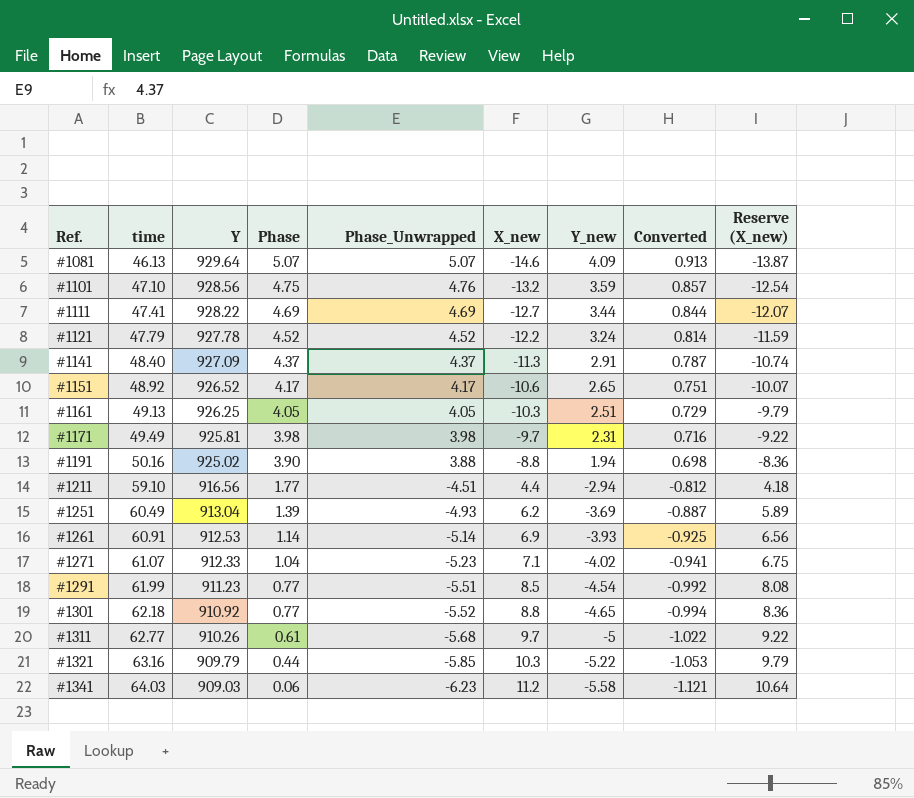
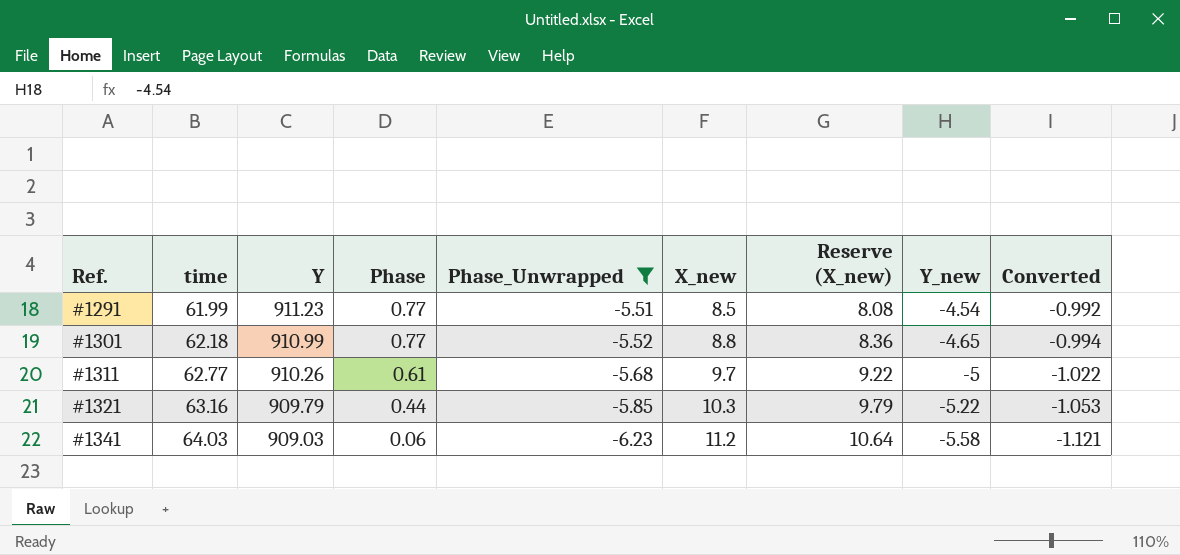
filter: none -> Phase_Unwrapped <= -5.51
column Reserve (X_new) | position: 9 -> 7
#1301 | Y: 910.92 -> 910.99

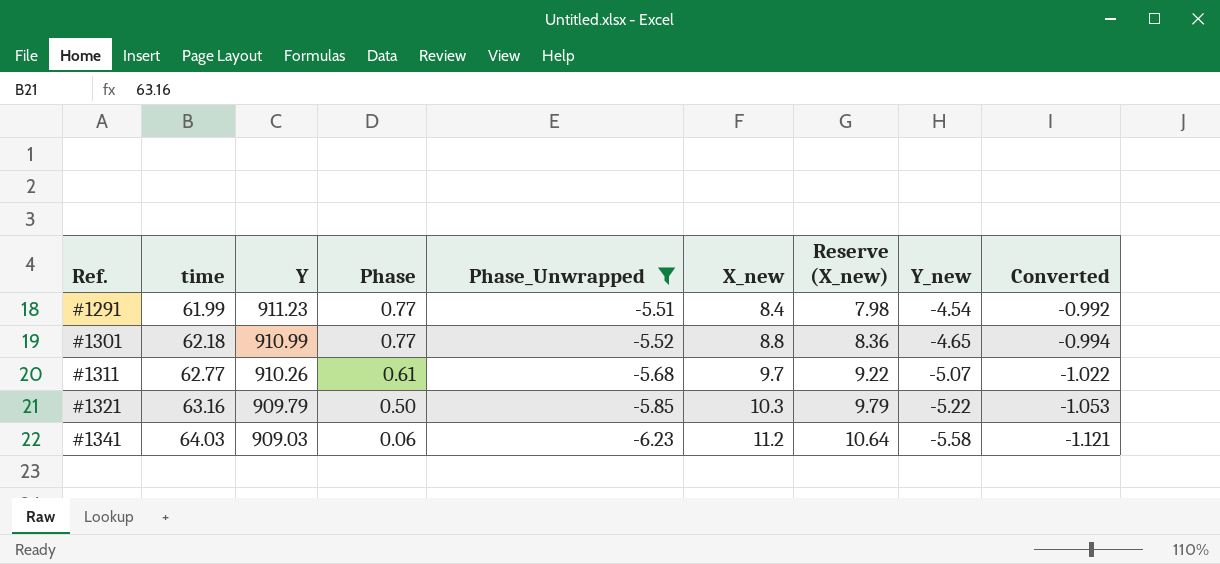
#1291 | X_new: 8.5 -> 8.4
#1291 | Reserve (X_new): 8.08 -> 7.98
#1311 | Y_new: -5 -> -5.07
#1321 | Phase: 0.44 -> 0.50

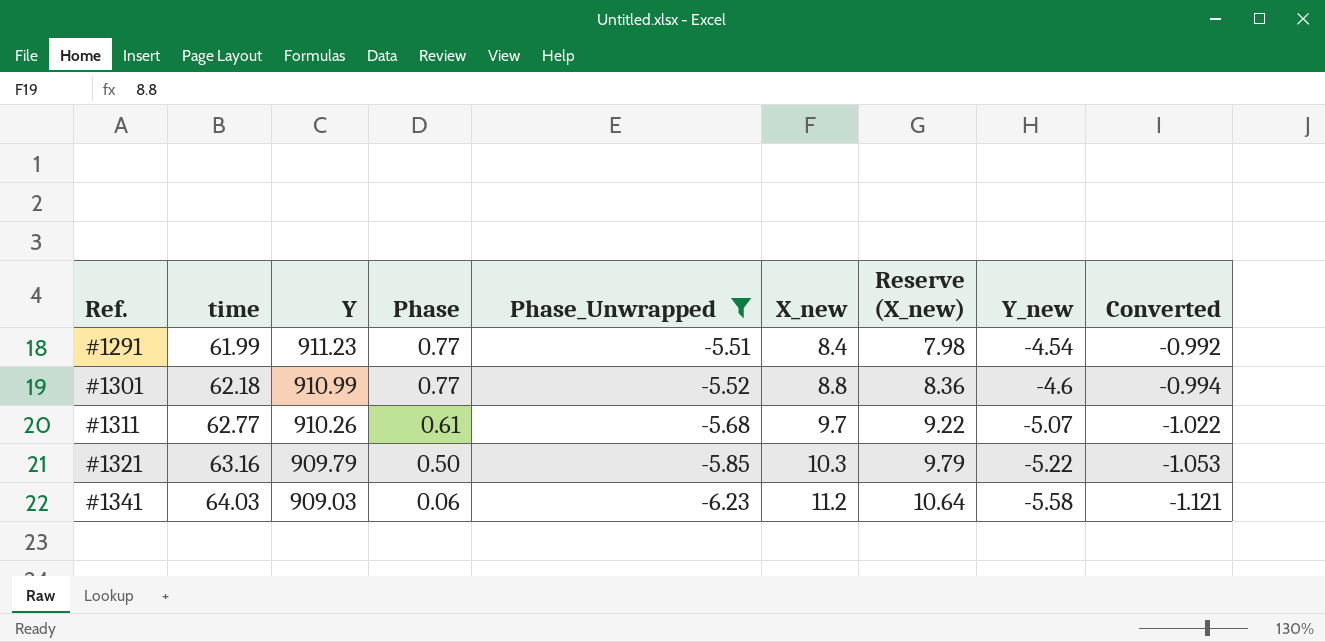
#1301 | Y_new: -4.65 -> -4.6

